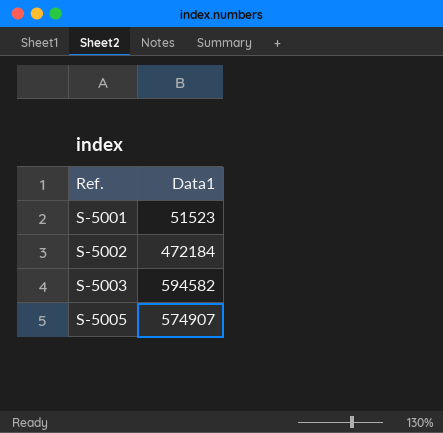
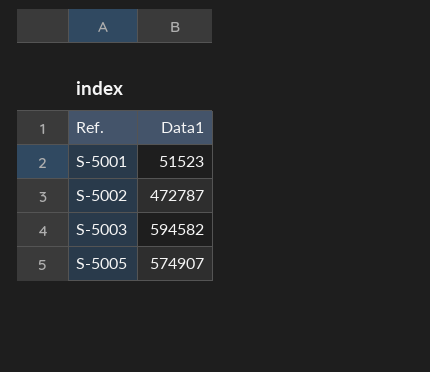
S-5002 | Data1: 472184 -> 472787

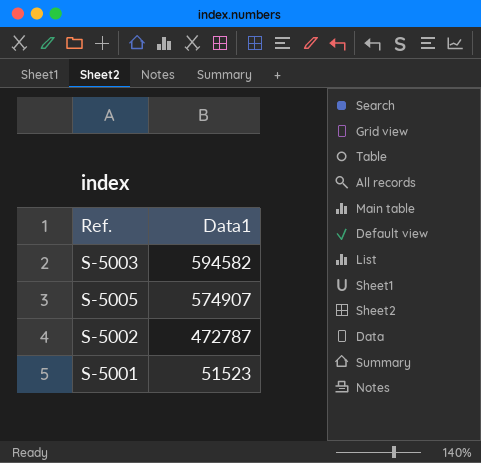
row order: Ref. ascending -> Data1 descending

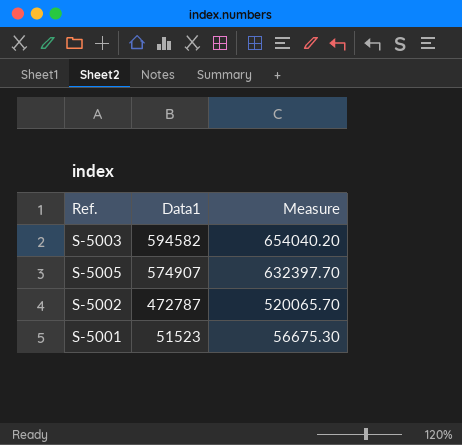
column Measure | formula: none -> [Data1] * 1.1

